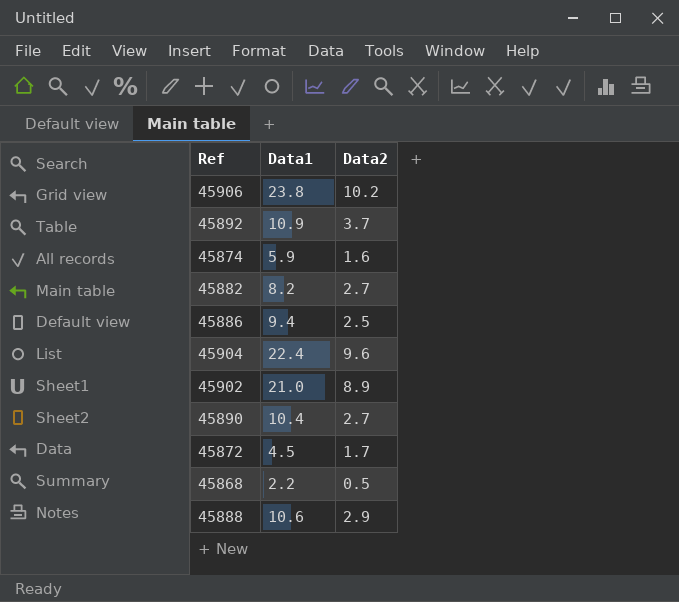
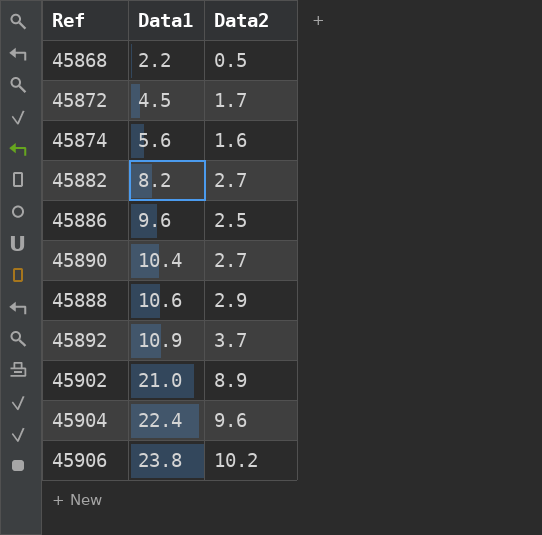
row order: none -> Data1 ascending
45874 | Data1: 5.9 -> 5.6
45886 | Data1: 9.4 -> 9.6

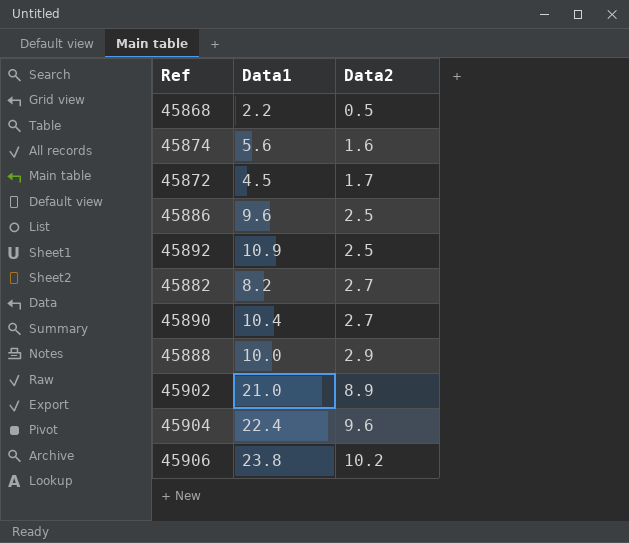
row order: Data1 ascending -> Data2 ascending
45892 | Data2: 3.7 -> 2.5
45888 | Data1: 10.6 -> 10.0

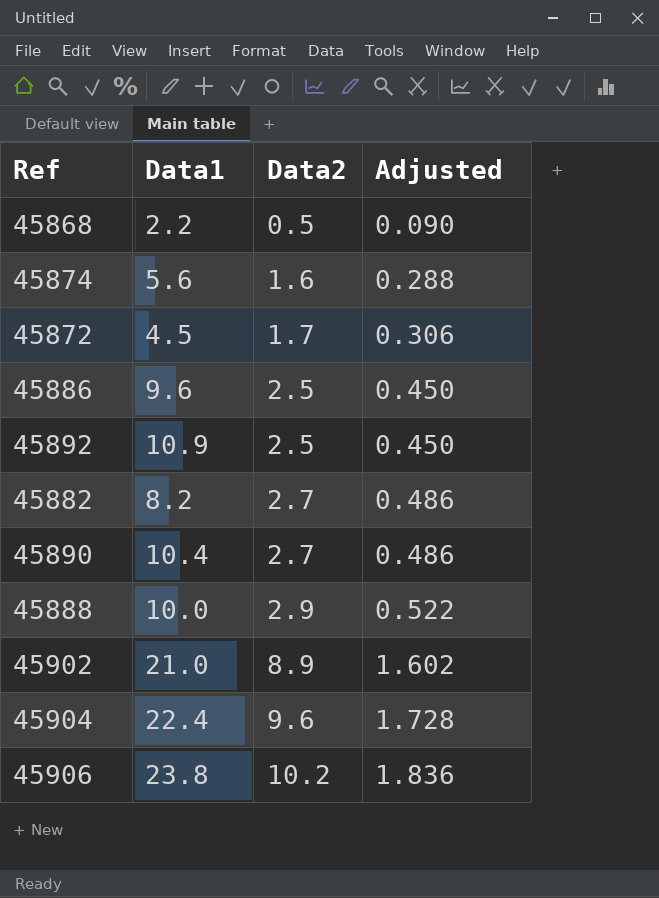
column Adjusted | formula: none -> [Data2] * 0.18

